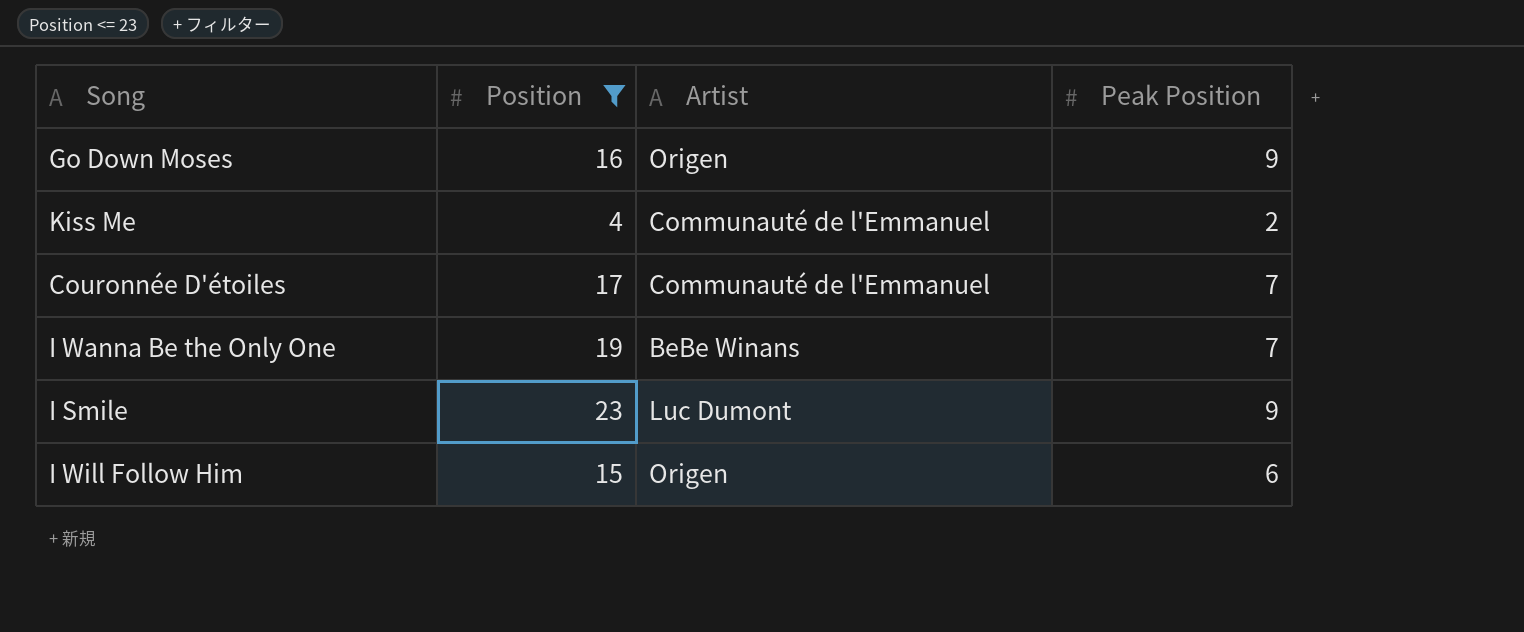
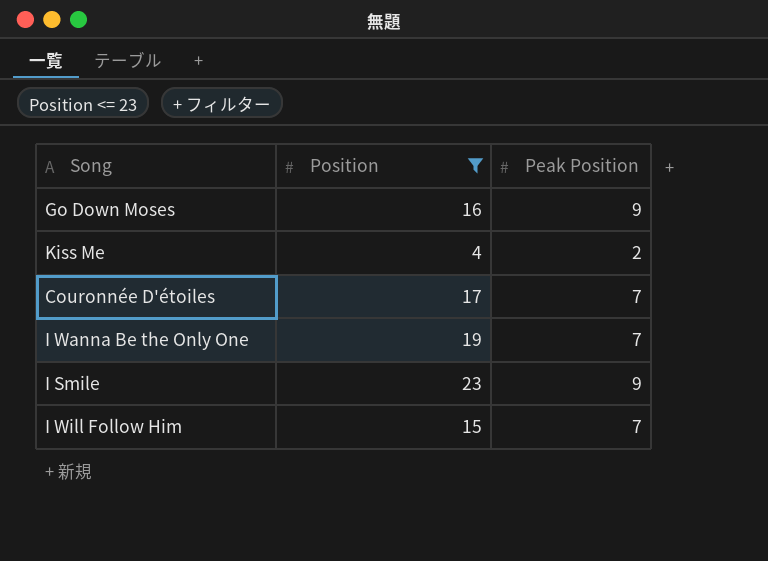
column Artist | position: 3 -> none
I Will Follow Him | Peak Position: 6 -> 7

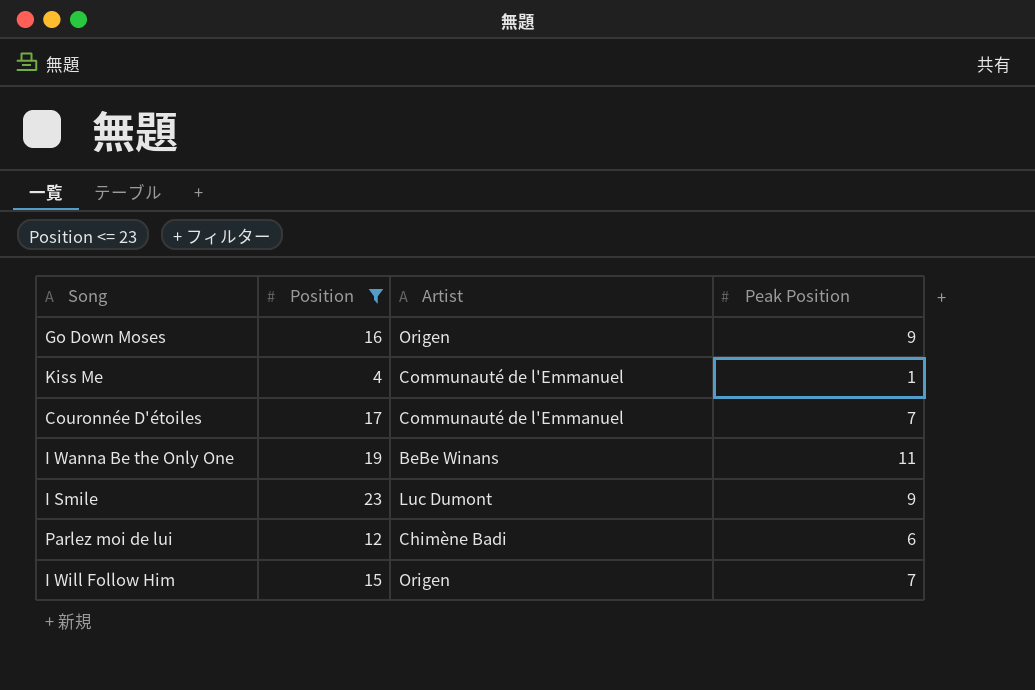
column Artist | position: none -> 3
Kiss Me | Peak Position: 2 -> 1
I Wanna Be the Only One | Peak Position: 7 -> 11
row Parlez moi de lui: none -> 12 | Chimène Badi | 6

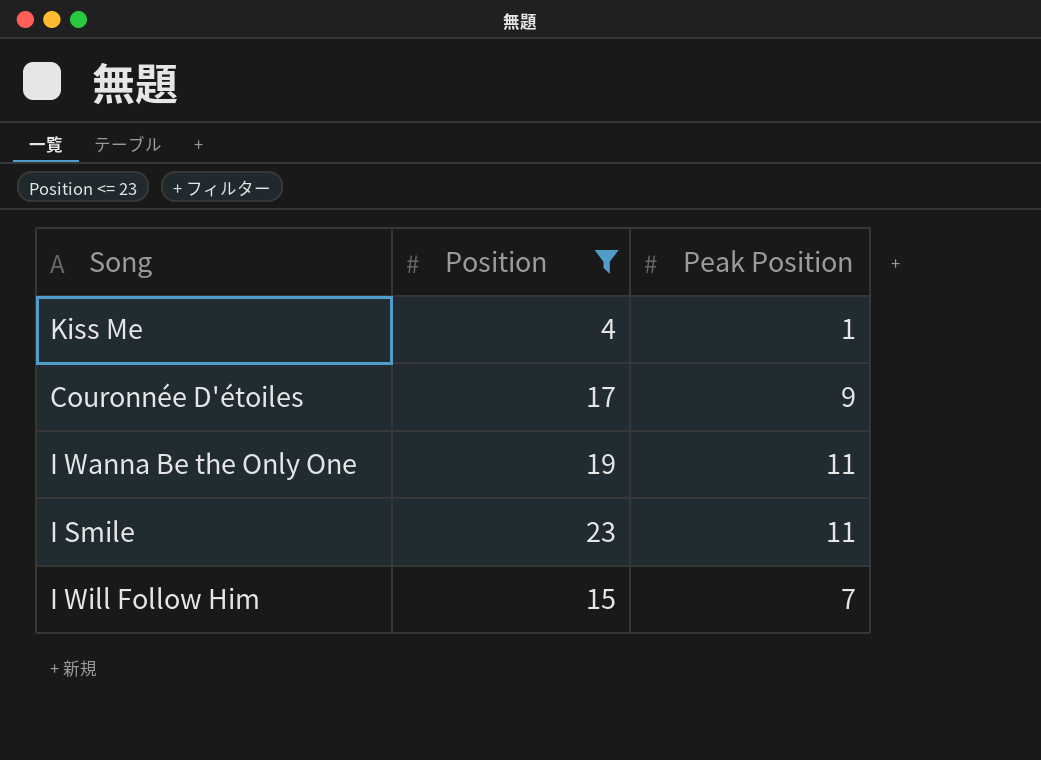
column Artist | position: 3 -> none
row Go Down Moses: 16 | Origen | 9 -> none
row Parlez moi de lui: 12 | Chimène Badi | 6 -> none
Couronnée D'étoiles | Peak Position: 7 -> 9
I Smile | Peak Position: 9 -> 11

